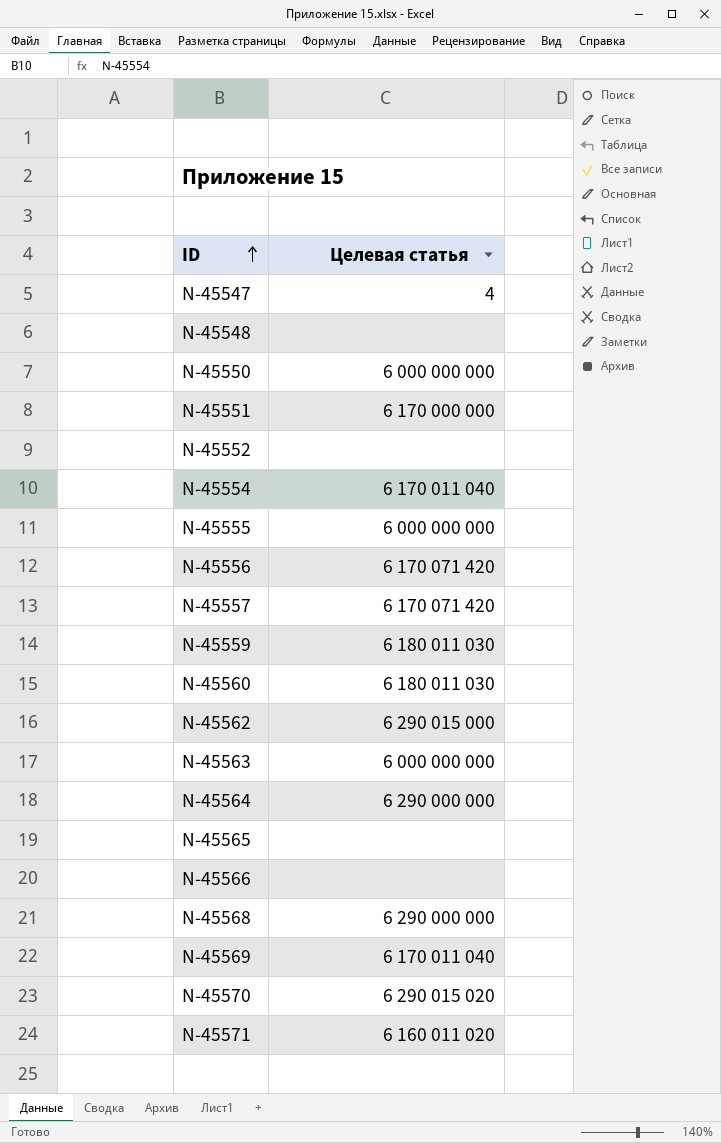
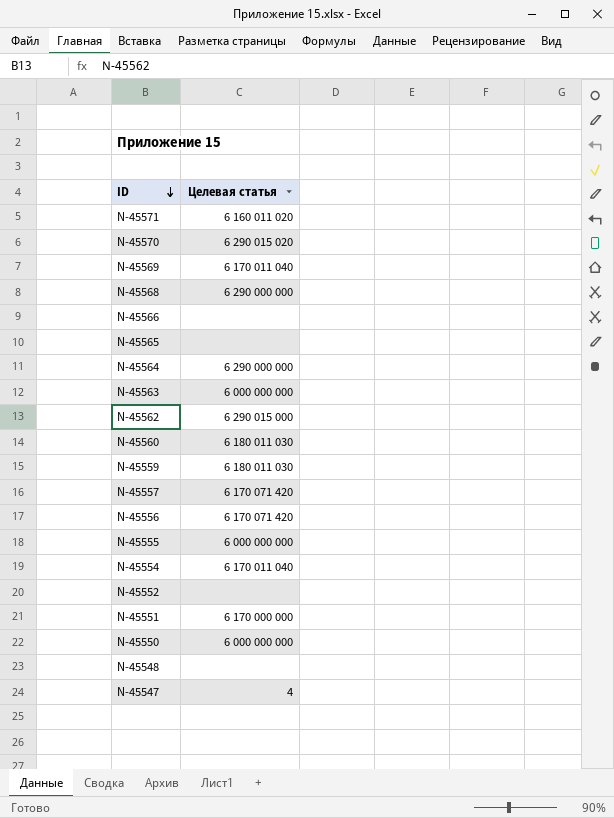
row order: ID ascending -> ID descending

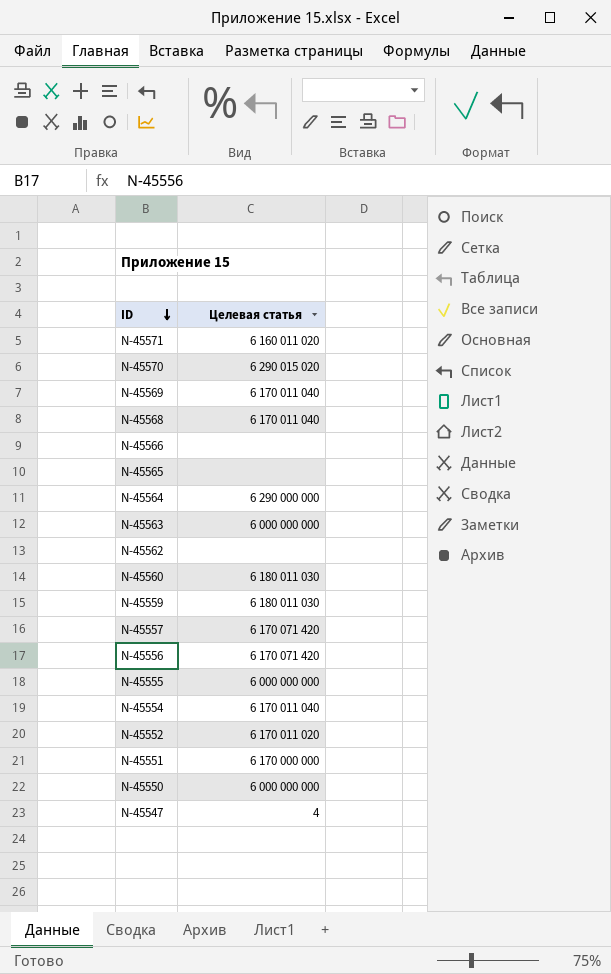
row N-45548: none -> none
N-45568 | Целевая статья: 6 290 000 000 -> 6 170 011 040
N-45562 | Целевая статья: 6 290 015 000 -> none
N-45552 | Целевая статья: none -> 6 170 011 020

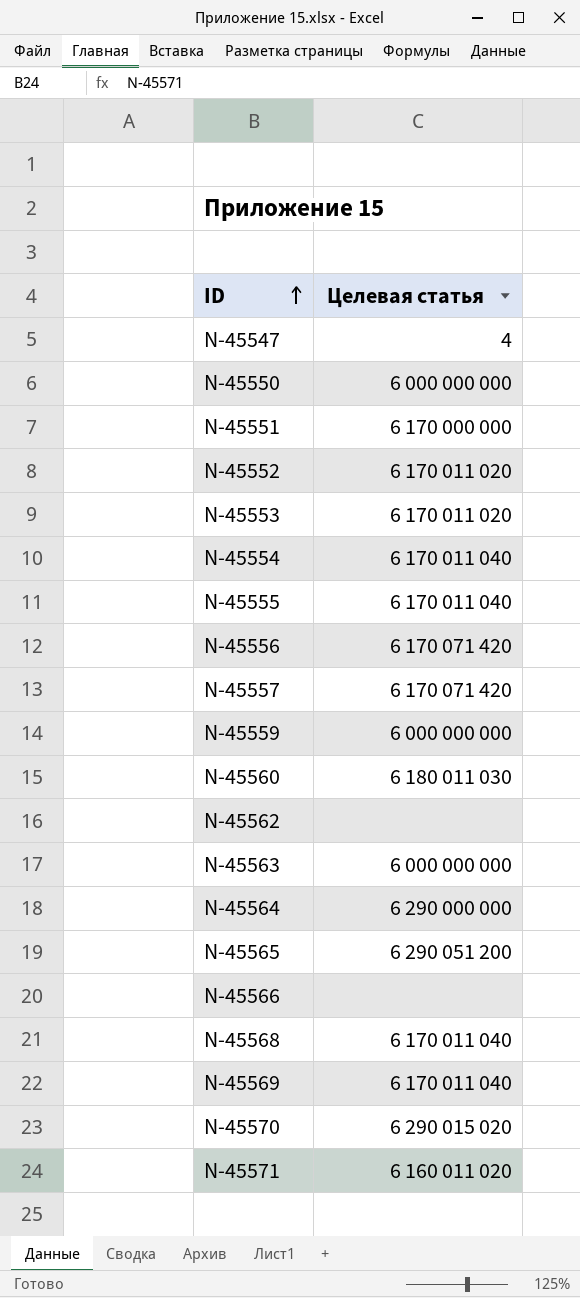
row order: ID descending -> ID ascending
row N-45553: none -> 6 170 011 020
N-45555 | Целевая статья: 6 000 000 000 -> 6 170 011 040
N-45559 | Целевая статья: 6 180 011 030 -> 6 000 000 000
N-45565 | Целевая статья: none -> 6 290 051 200

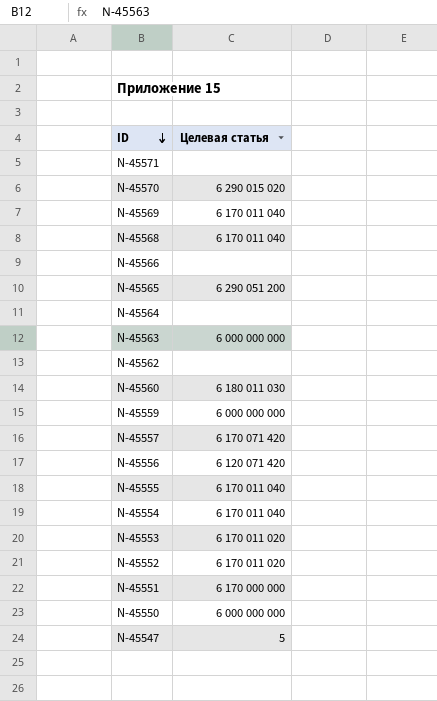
row order: ID ascending -> ID descending
N-45571 | Целевая статья: 6 160 011 020 -> none
N-45564 | Целевая статья: 6 290 000 000 -> none
N-45556 | Целевая статья: 6 170 071 420 -> 6 120 071 420
N-45547 | Целевая статья: 4 -> 5

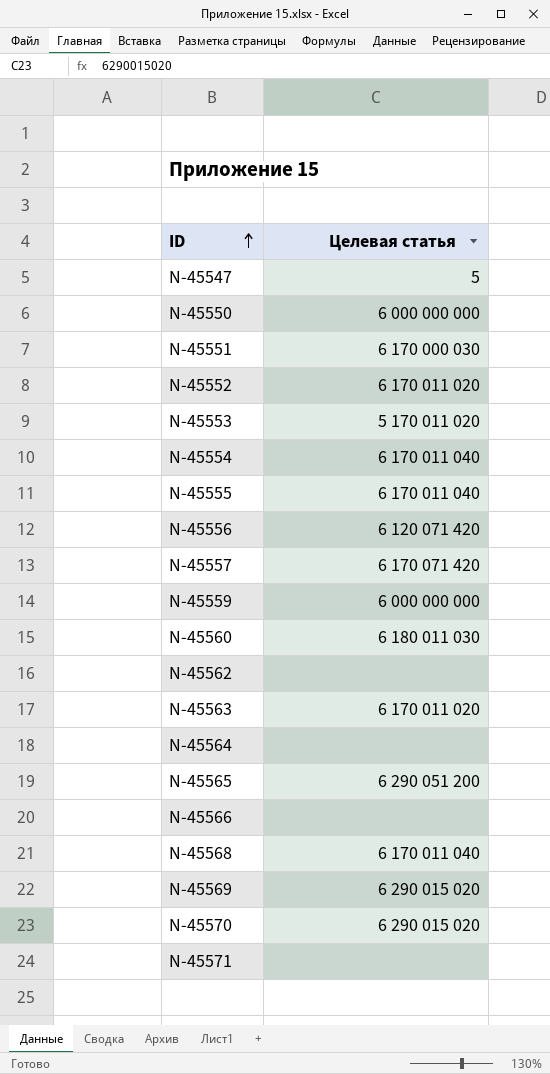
row order: ID descending -> ID ascending
N-45551 | Целевая статья: 6 170 000 000 -> 6 170 000 030
N-45553 | Целевая статья: 6 170 011 020 -> 5 170 011 020
N-45563 | Целевая статья: 6 000 000 000 -> 6 170 011 020
N-45569 | Целевая статья: 6 170 011 040 -> 6 290 015 020

